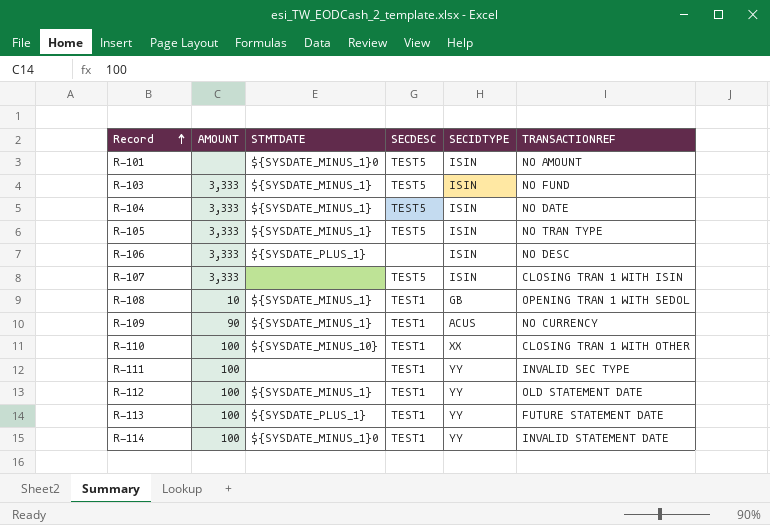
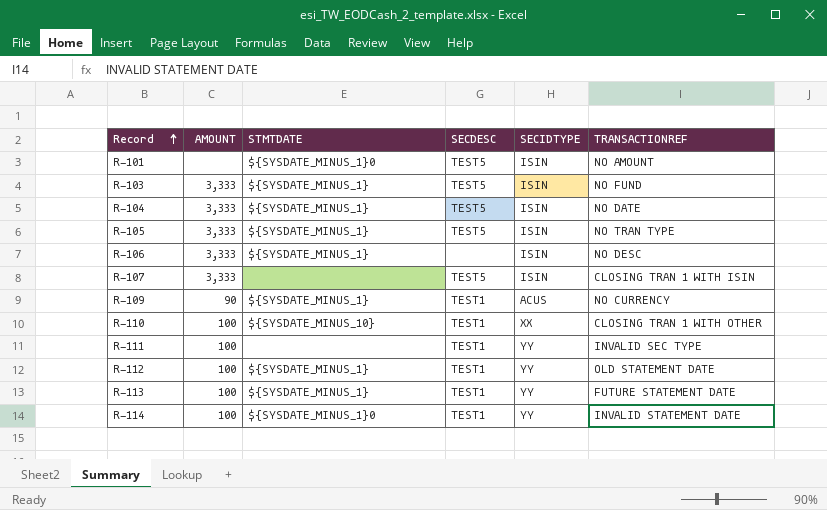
row R-108: 10 | ${SYSDATE_MINUS_1} | TEST1 | GB | OPENING TRAN 1 WITH SEDOL -> none
R-106 | STMTDATE: ${SYSDATE_PLUS_1} -> ${SYSDATE_MINUS_1}
R-113 | STMTDATE: ${SYSDATE_PLUS_1} -> ${SYSDATE_MINUS_1}

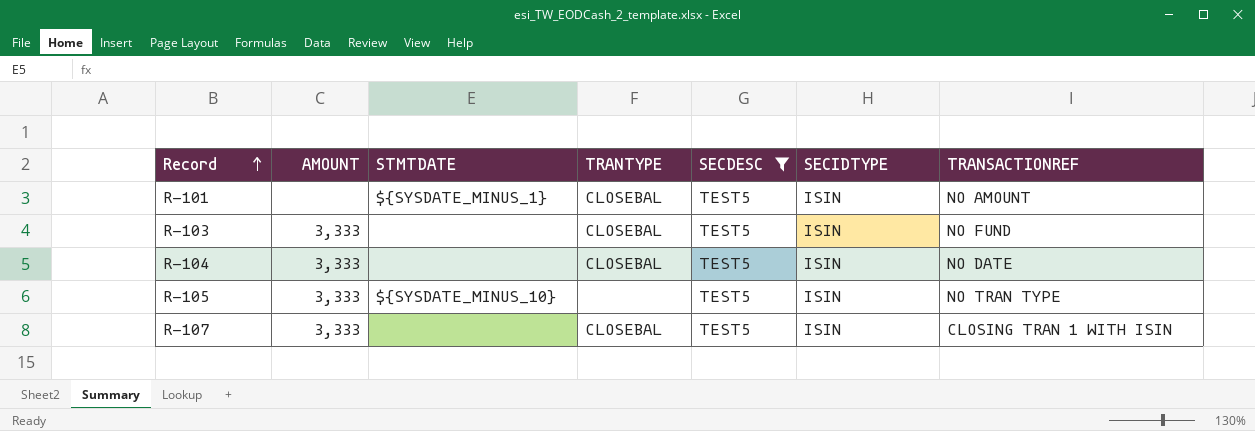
filter: none -> SECDESC = TEST5
column TRANTYPE | position: none -> 4
R-101 | STMTDATE: ${SYSDATE_MINUS_1}0 -> ${SYSDATE_MINUS_1}
R-103 | STMTDATE: ${SYSDATE_MINUS_1} -> none
R-104 | STMTDATE: ${SYSDATE_MINUS_1} -> none
R-105 | STMTDATE: ${SYSDATE_MINUS_1} -> ${SYSDATE_MINUS_10}

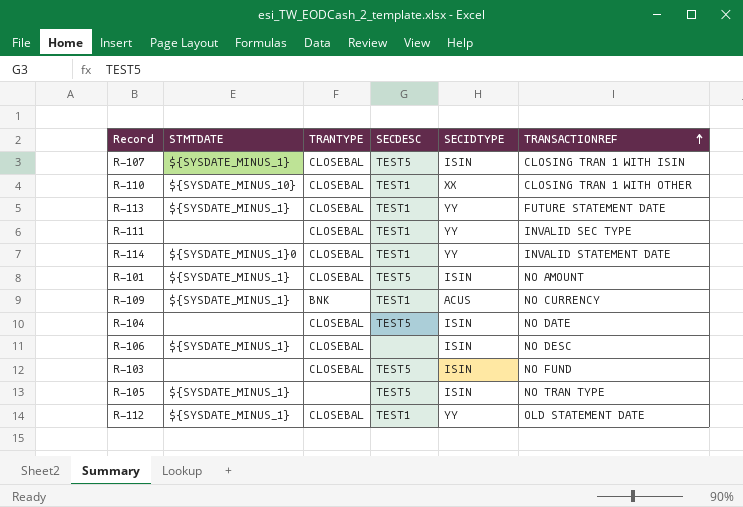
filter: SECDESC = TEST5 -> none
row order: Record ascending -> TRANSACTIONREF ascending
column AMOUNT | position: 2 -> none
R-107 | STMTDATE: none -> ${SYSDATE_MINUS_1}
R-105 | STMTDATE: ${SYSDATE_MINUS_10} -> ${SYSDATE_MINUS_1}

